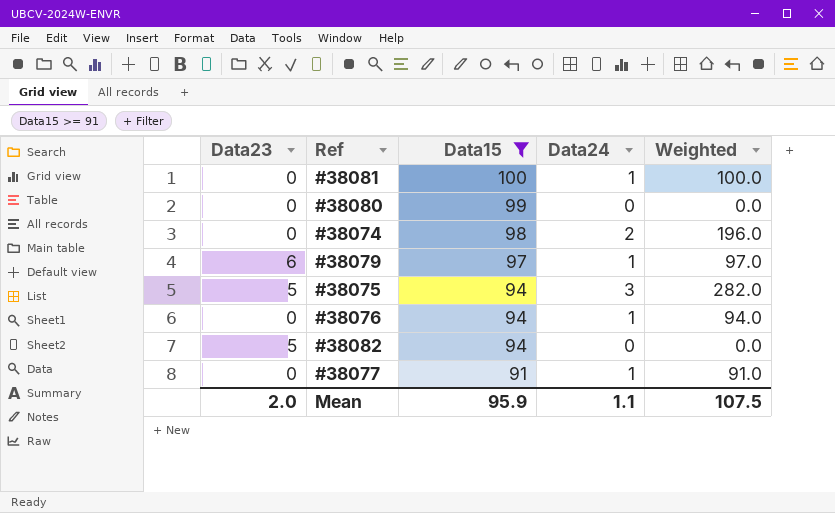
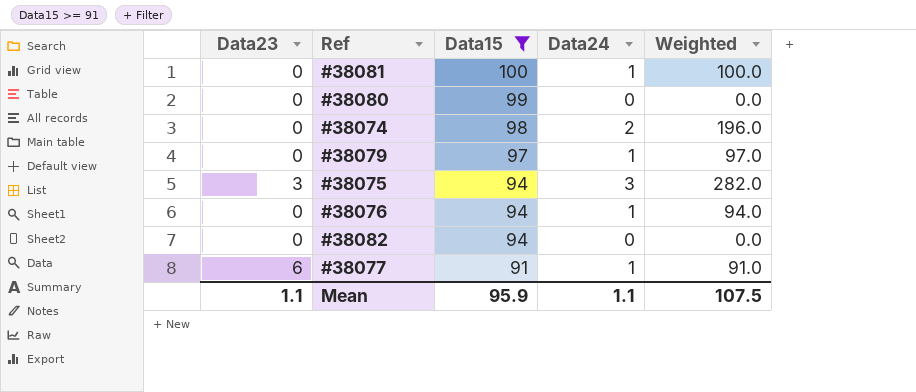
#38079 | Data23: 6 -> 0
#38075 | Data23: 5 -> 3
#38082 | Data23: 5 -> 0
#38077 | Data23: 0 -> 6
Mean | Data23: 2.0 -> 1.1

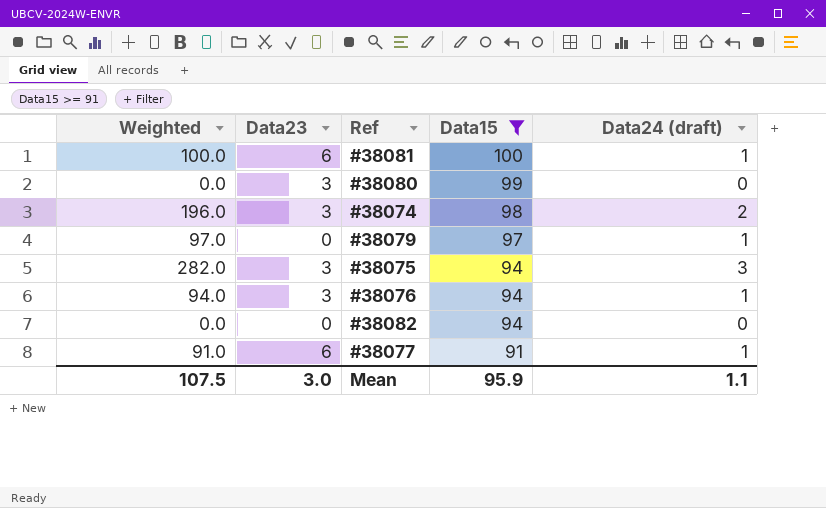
column Weighted | position: 5 -> 1
column name: Data24 -> Data24 (draft)
#38081 | Data23: 0 -> 6
#38080 | Data23: 0 -> 3
#38074 | Data23: 0 -> 3
#38076 | Data23: 0 -> 3
Mean | Data23: 1.1 -> 3.0

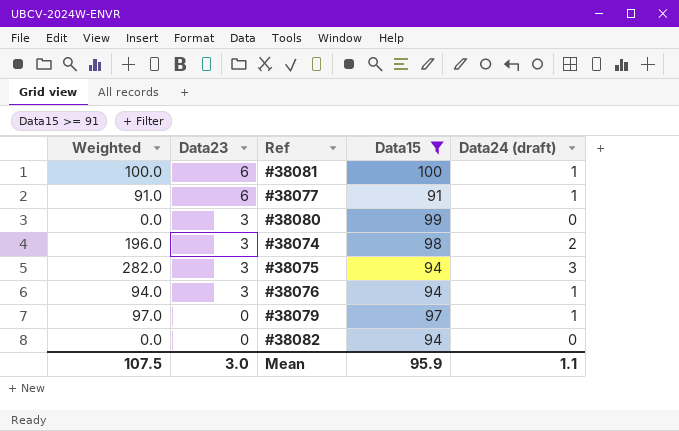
row order: Data15 descending -> Data23 descending

